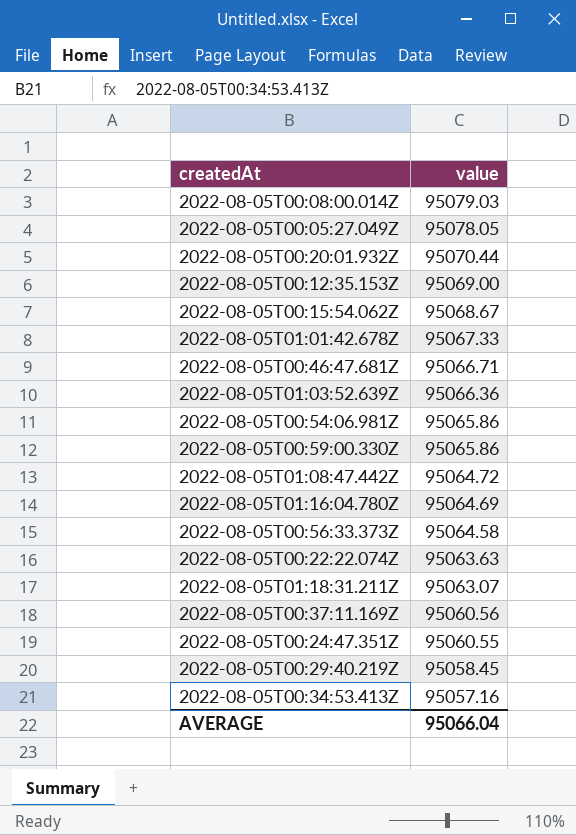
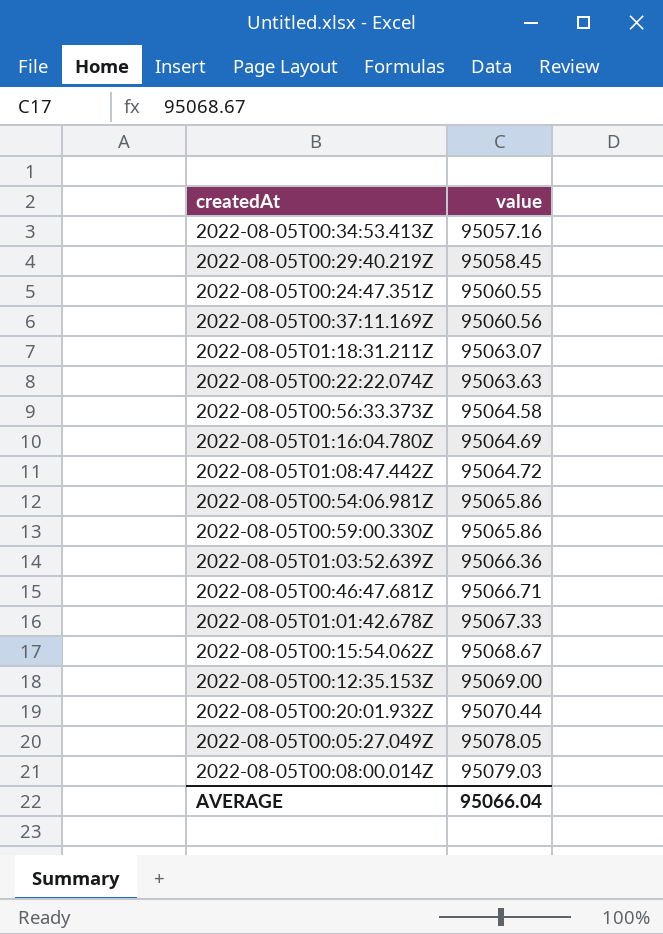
row order: value descending -> value ascending

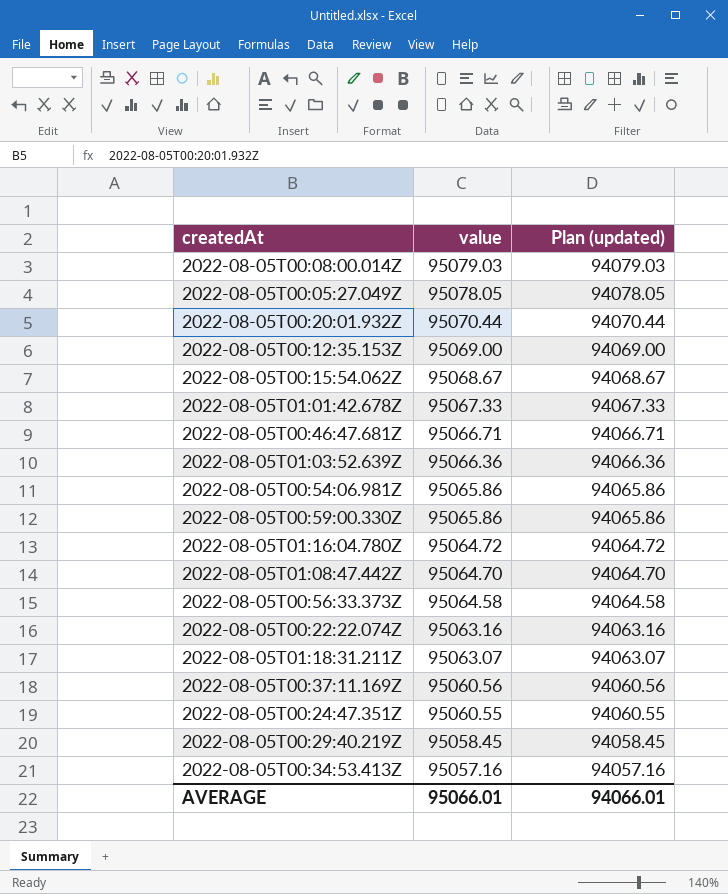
row order: value ascending -> value descending
column Plan (updated) | formula: none -> [value] - 1000
2022-08-05T01:16:04.780Z | value: 95064.69 -> 95064.72
2022-08-05T01:08:47.442Z | value: 95064.72 -> 95064.70
2022-08-05T00:22:22.074Z | value: 95063.63 -> 95063.16
AVERAGE | value: 95066.04 -> 95066.01

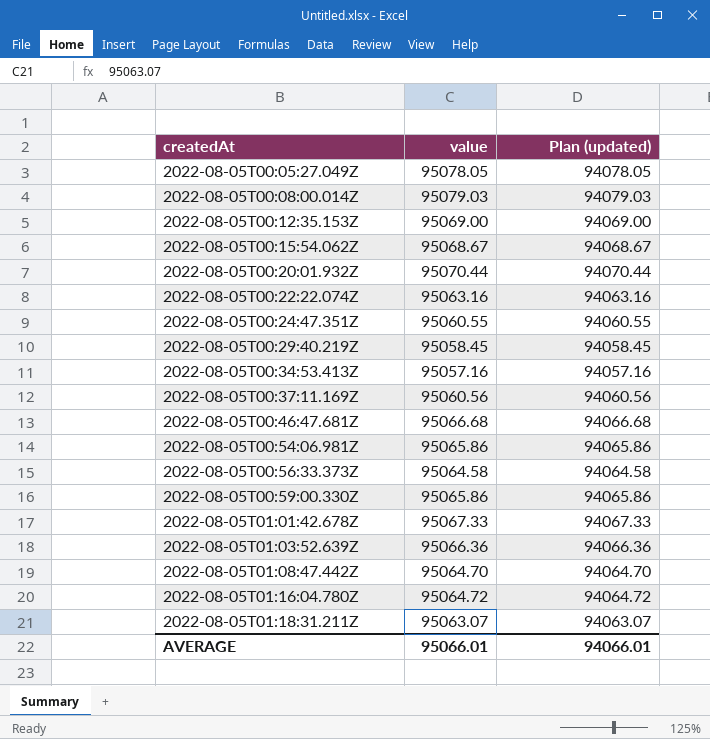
row order: value descending -> createdAt ascending
2022-08-05T00:46:47.681Z | value: 95066.71 -> 95066.68
2022-08-05T00:46:47.681Z | Plan (updated): 94066.71 -> 94066.68

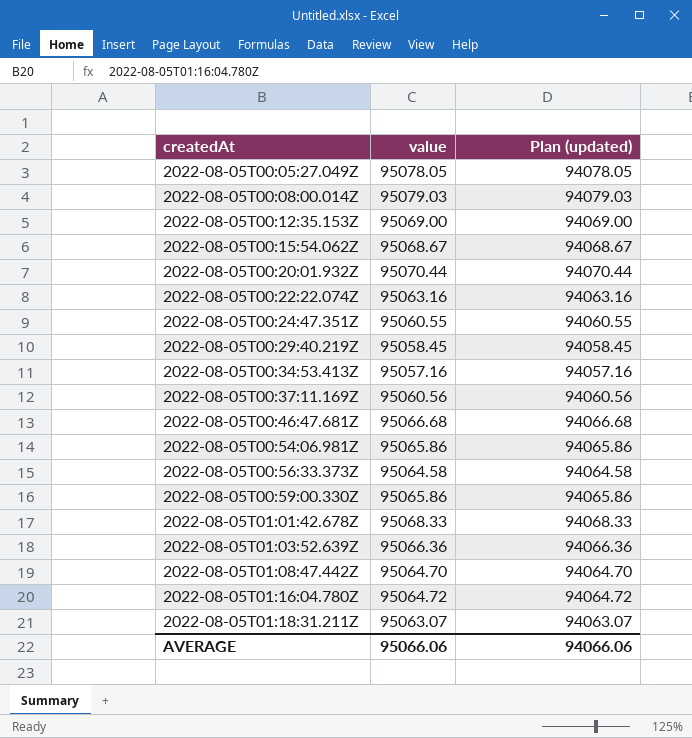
2022-08-05T01:01:42.678Z | value: 95067.33 -> 95068.33
2022-08-05T01:01:42.678Z | Plan (updated): 94067.33 -> 94068.33
AVERAGE | value: 95066.01 -> 95066.06
AVERAGE | Plan (updated): 94066.01 -> 94066.06

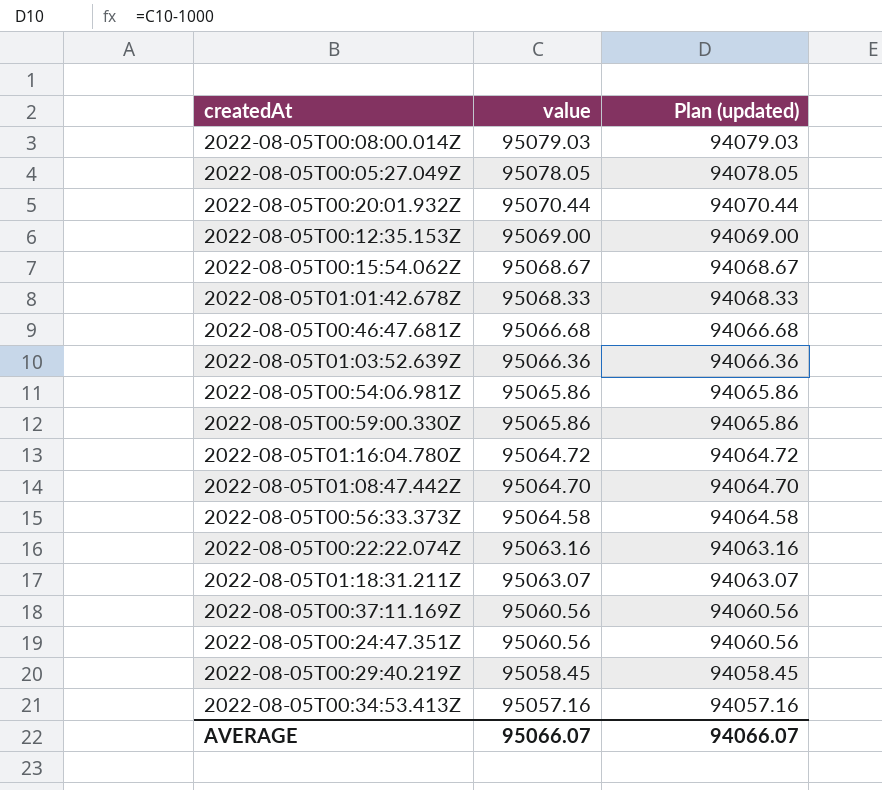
row order: createdAt ascending -> value descending
2022-08-05T00:24:47.351Z | value: 95060.55 -> 95060.56
2022-08-05T00:24:47.351Z | Plan (updated): 94060.55 -> 94060.56
AVERAGE | value: 95066.06 -> 95066.07
AVERAGE | Plan (updated): 94066.06 -> 94066.07

